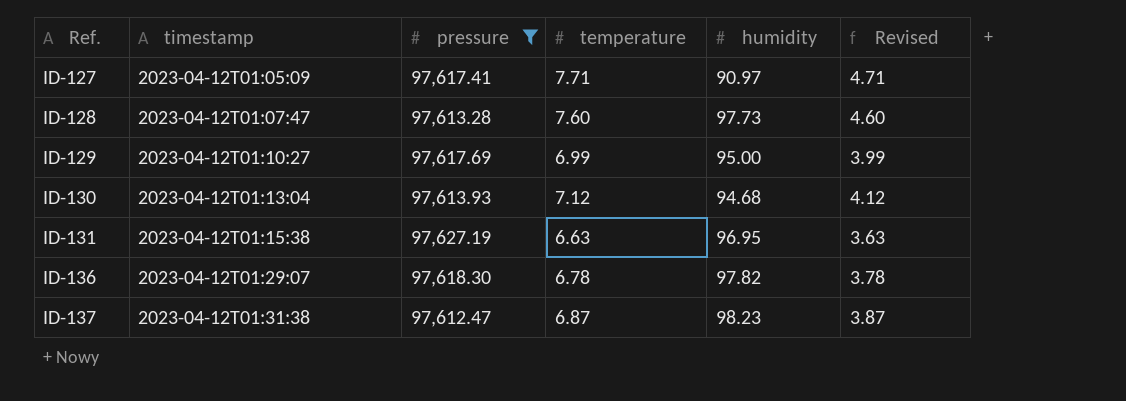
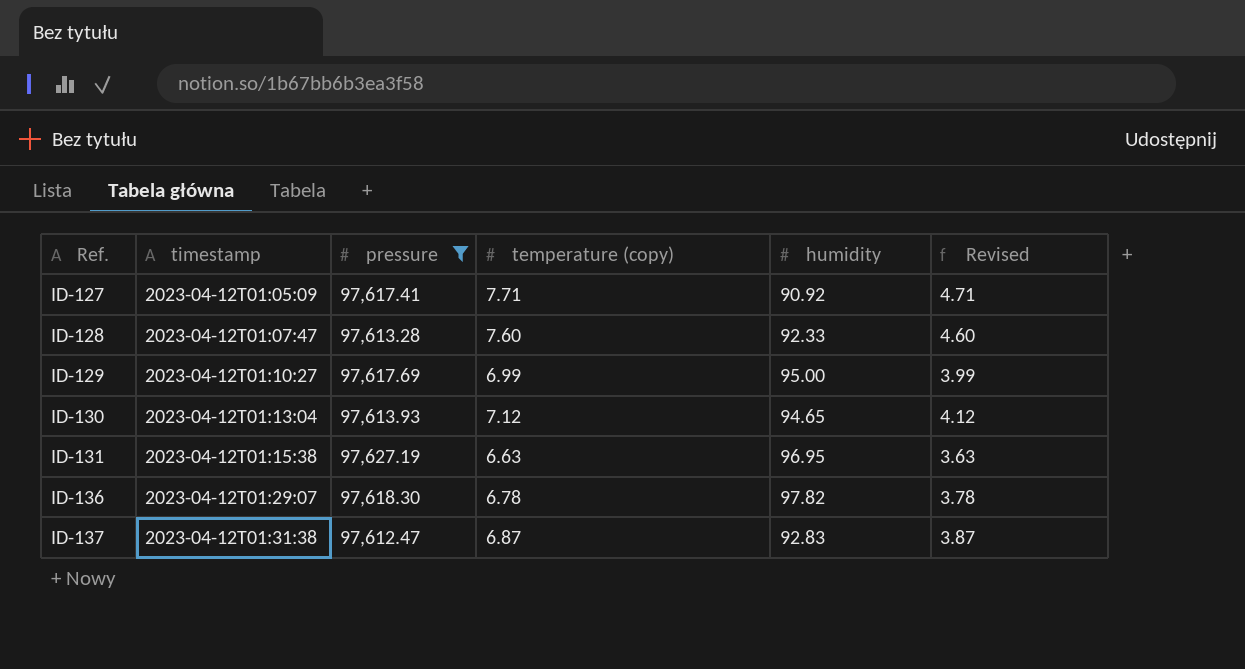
column name: temperature -> temperature (copy)
ID-127 | humidity: 90.97 -> 90.92
ID-128 | humidity: 97.73 -> 92.33
ID-130 | humidity: 94.68 -> 94.65
ID-137 | humidity: 98.23 -> 92.83

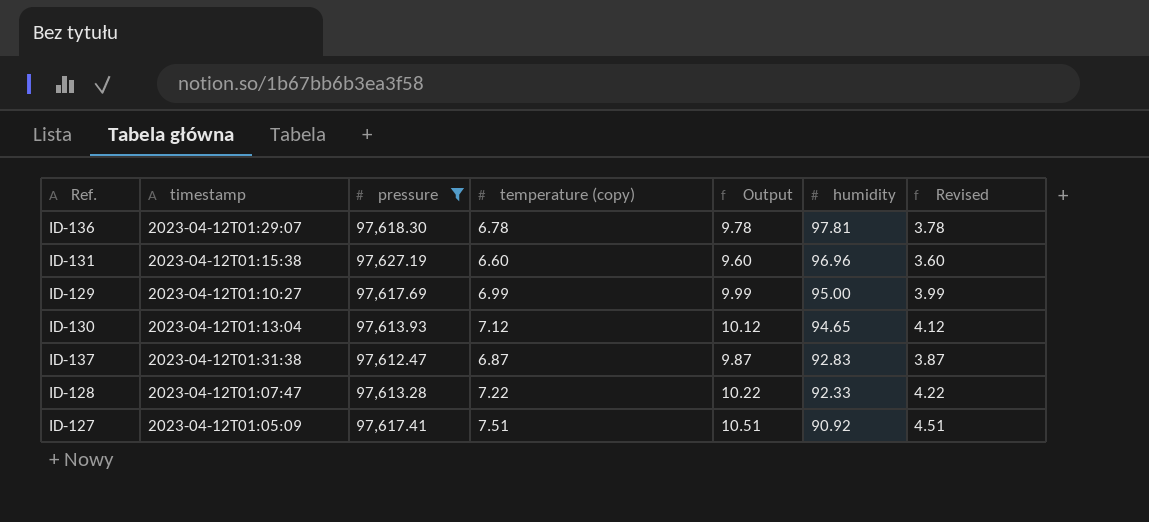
row order: Ref. ascending -> humidity descending
column Output | formula: none -> [temperature (copy)] + 3
ID-136 | humidity: 97.82 -> 97.81
ID-131 | temperature (copy): 6.63 -> 6.60
ID-131 | humidity: 96.95 -> 96.96
ID-131 | Revised: 3.63 -> 3.60
ID-128 | temperature (copy): 7.60 -> 7.22
ID-128 | Revised: 4.60 -> 4.22
ID-127 | temperature (copy): 7.71 -> 7.51
ID-127 | Revised: 4.71 -> 4.51

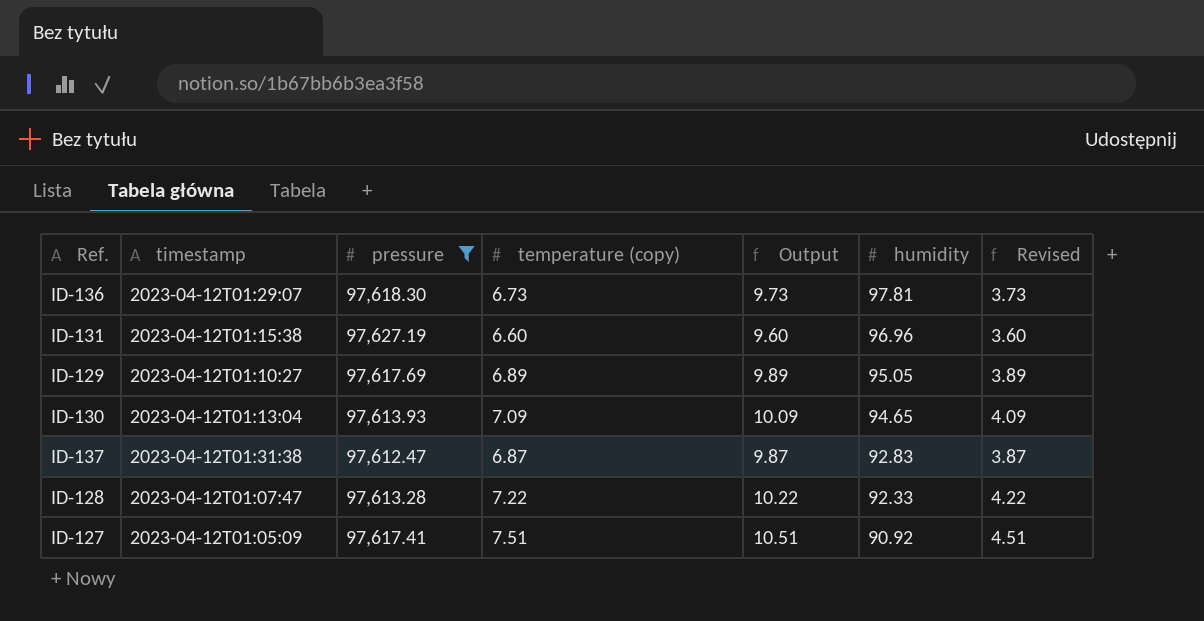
ID-136 | temperature (copy): 6.78 -> 6.73
ID-136 | Output: 9.78 -> 9.73
ID-136 | Revised: 3.78 -> 3.73
ID-129 | temperature (copy): 6.99 -> 6.89
ID-129 | Output: 9.99 -> 9.89
ID-129 | humidity: 95.00 -> 95.05
ID-129 | Revised: 3.99 -> 3.89
ID-130 | temperature (copy): 7.12 -> 7.09
ID-130 | Output: 10.12 -> 10.09
ID-130 | Revised: 4.12 -> 4.09

